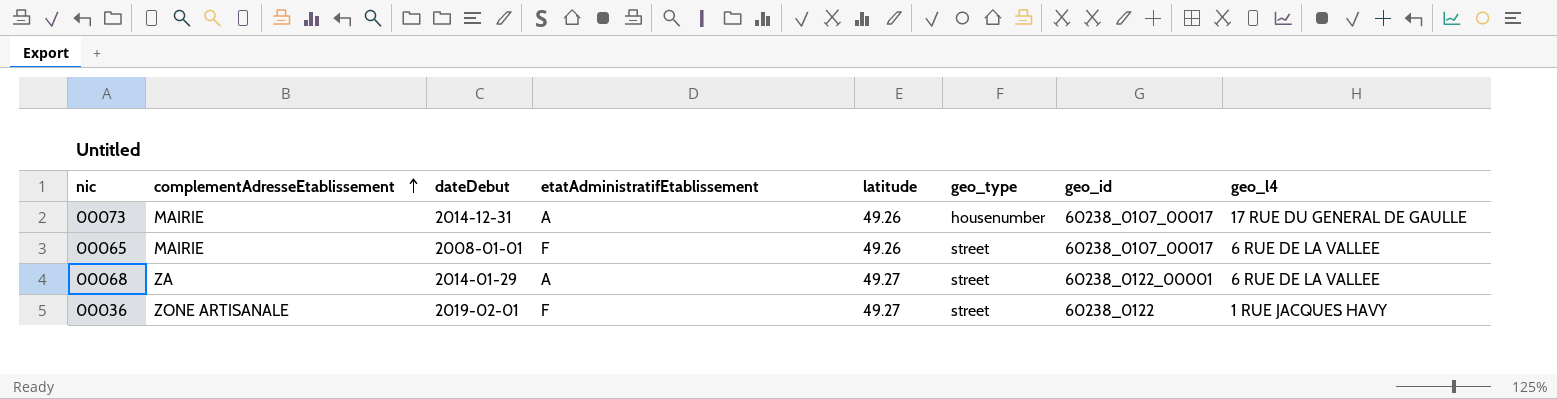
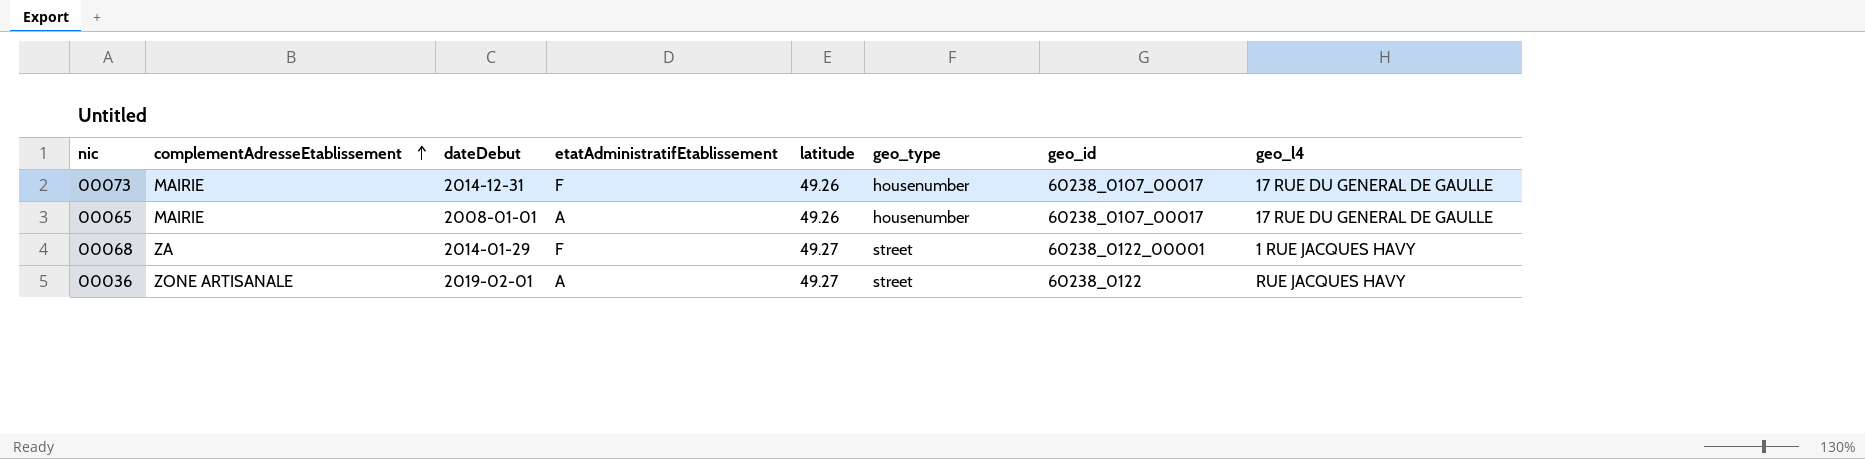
00073 | etatAdministratifEtablissement: A -> F
00065 | etatAdministratifEtablissement: F -> A
00065 | geo_type: street -> housenumber
00065 | geo_l4: 6 RUE DE LA VALLEE -> 17 RUE DU GENERAL DE GAULLE
00068 | etatAdministratifEtablissement: A -> F
00068 | geo_l4: 6 RUE DE LA VALLEE -> 1 RUE JACQUES HAVY
00036 | etatAdministratifEtablissement: F -> A
00036 | geo_l4: 1 RUE JACQUES HAVY -> RUE JACQUES HAVY

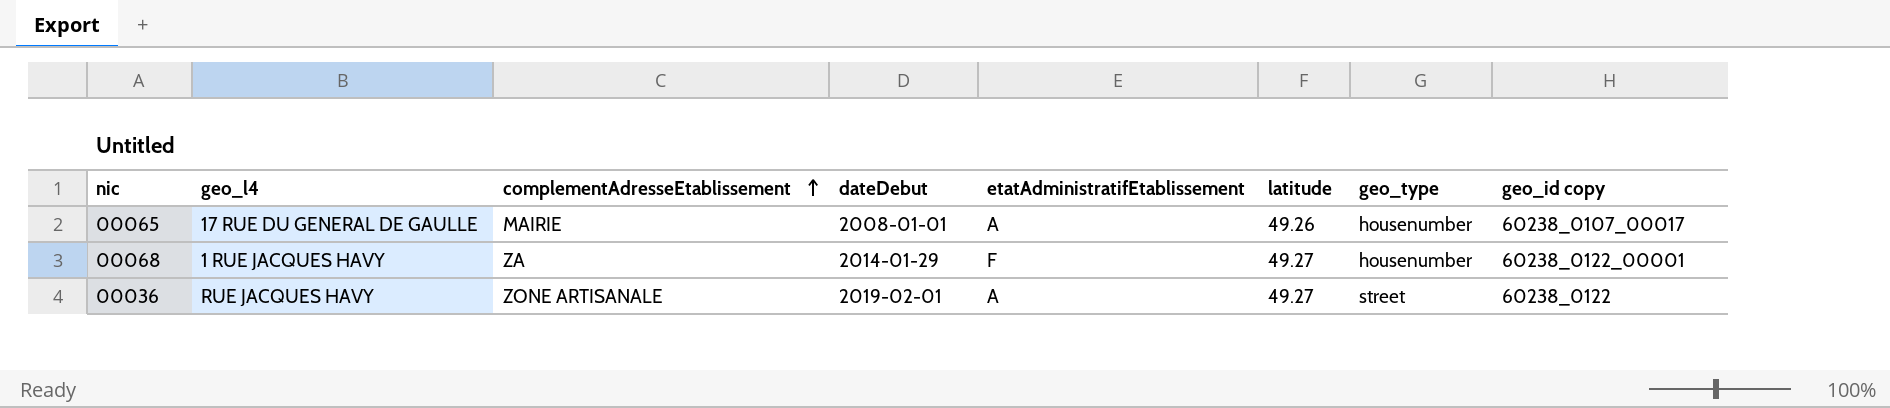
column geo_l4 | position: 8 -> 2
column name: geo_id -> geo_id copy
row 00073: MAIRIE | 2014-12-31 | F | 49.26 | housenumber | 60238_0107_00017 | 17 RUE DU GENERAL DE GAULLE -> none
00068 | geo_type: street -> housenumber

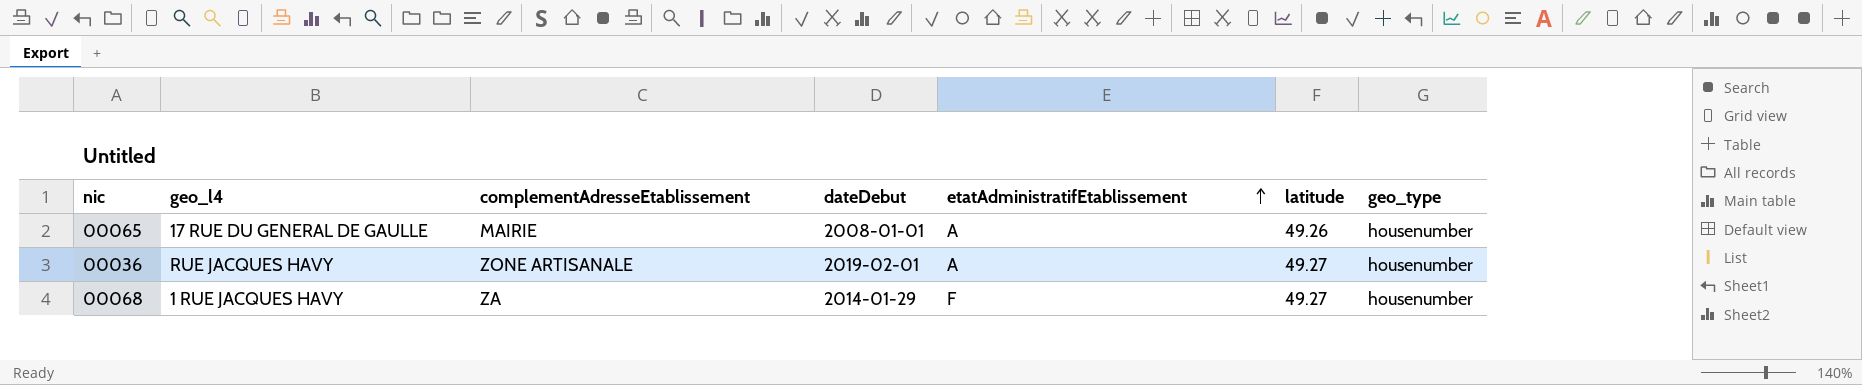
row order: complementAdresseEtablissement ascending -> etatAdministratifEtablissement ascending
column geo_id copy | position: 8 -> none
00036 | geo_type: street -> housenumber

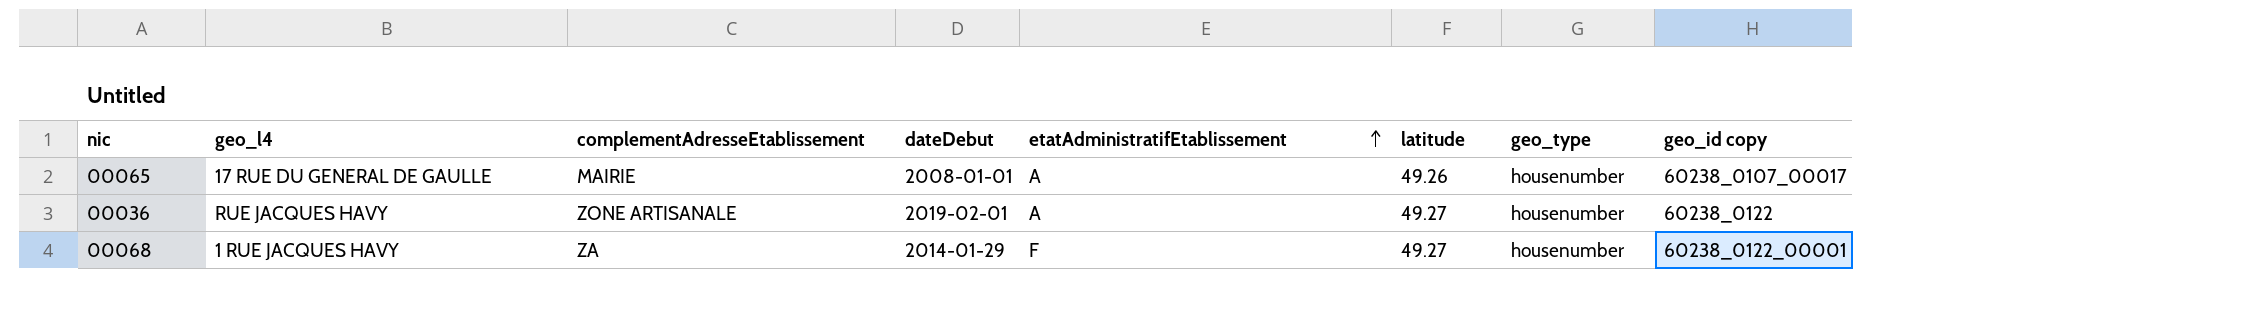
column geo_id copy | position: none -> 8

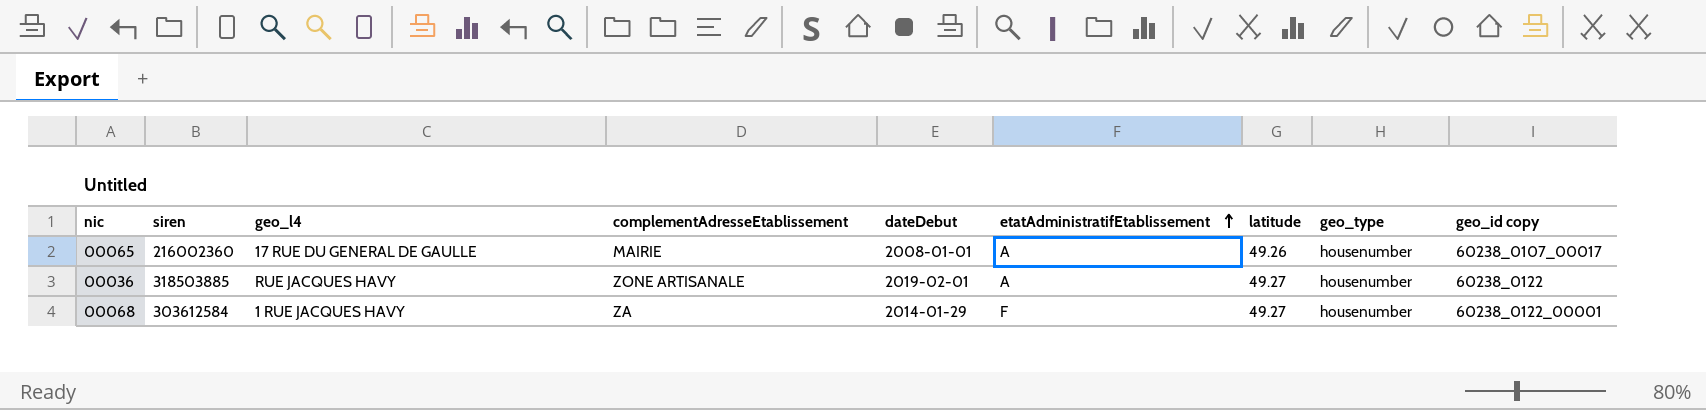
column siren | position: none -> 2

